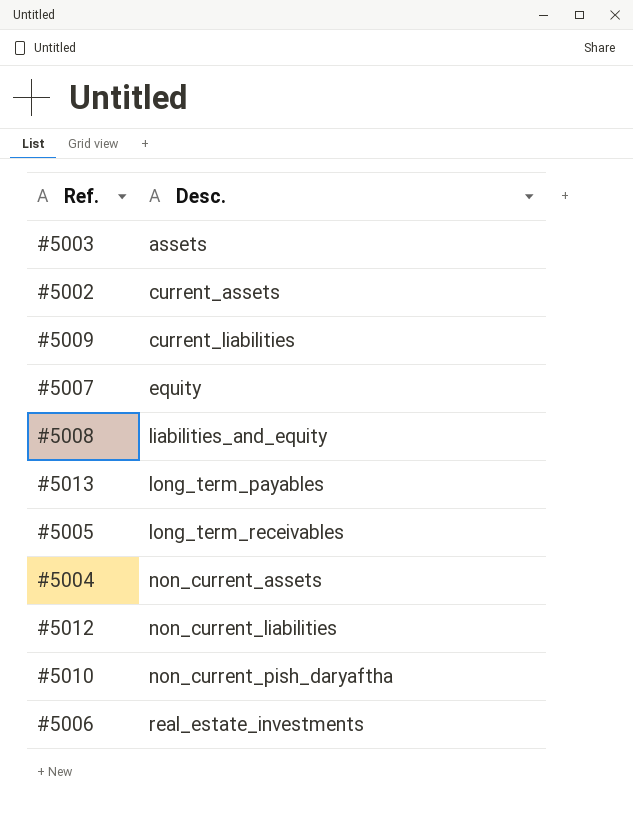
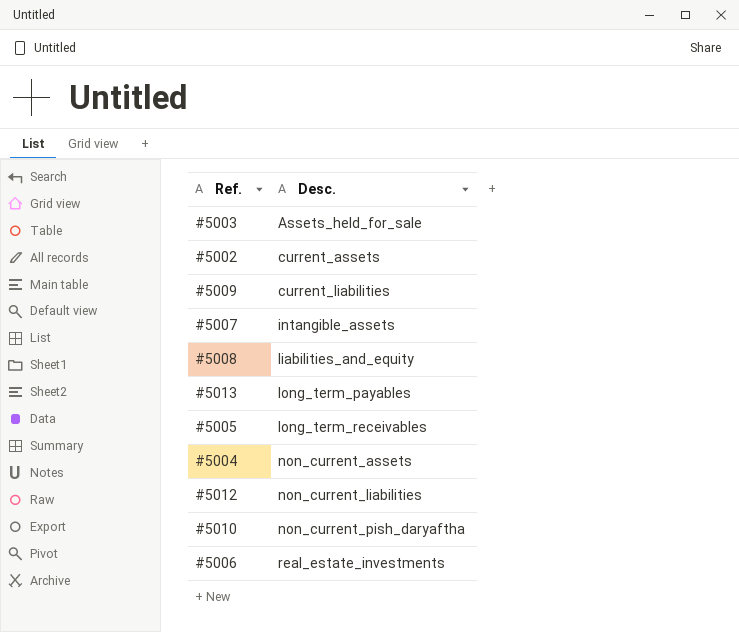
#5003 | Desc.: assets -> Assets_held_for_sale
#5007 | Desc.: equity -> intangible_assets

